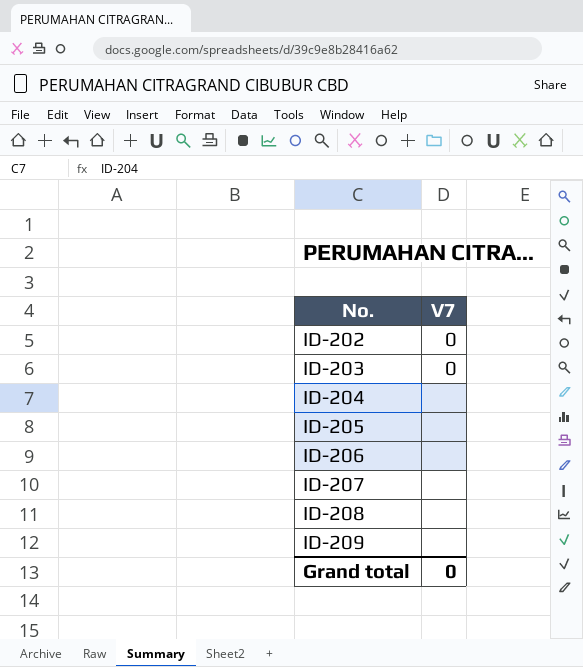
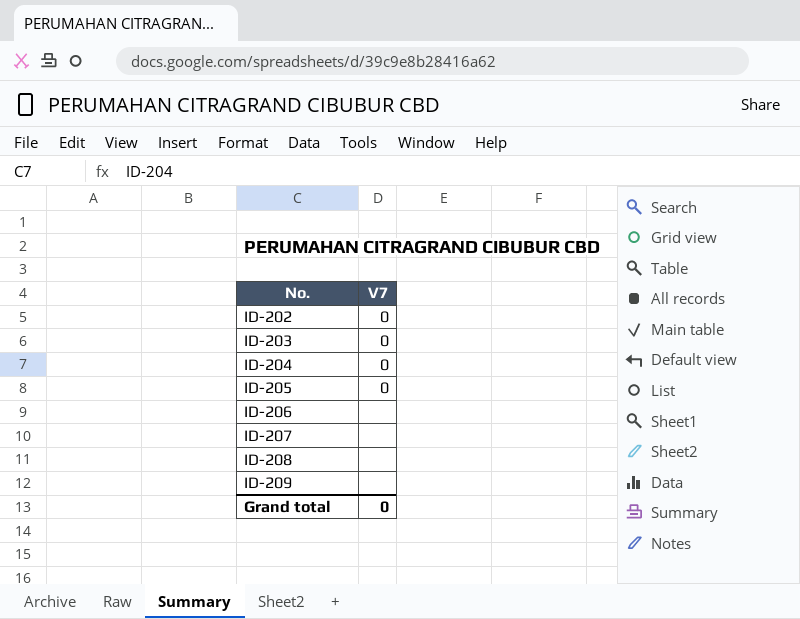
ID-204 | V7: none -> 0
ID-205 | V7: none -> 0

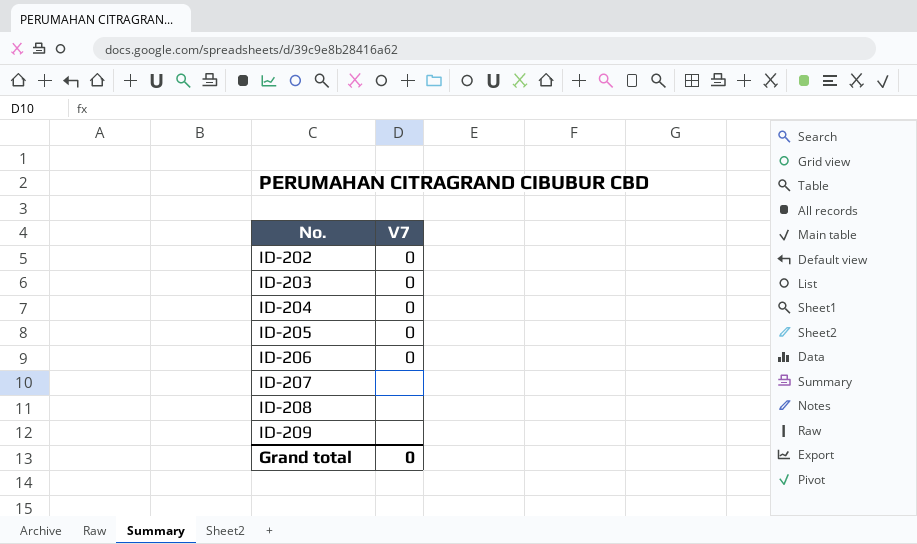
ID-206 | V7: none -> 0

